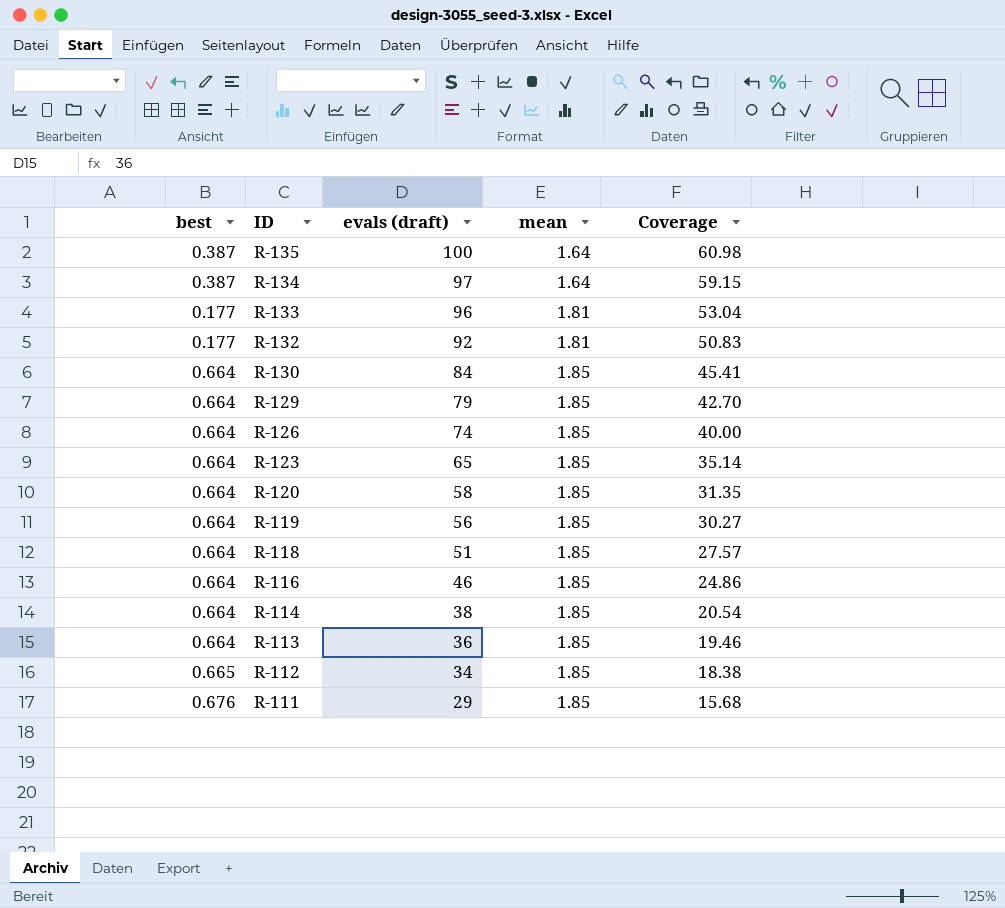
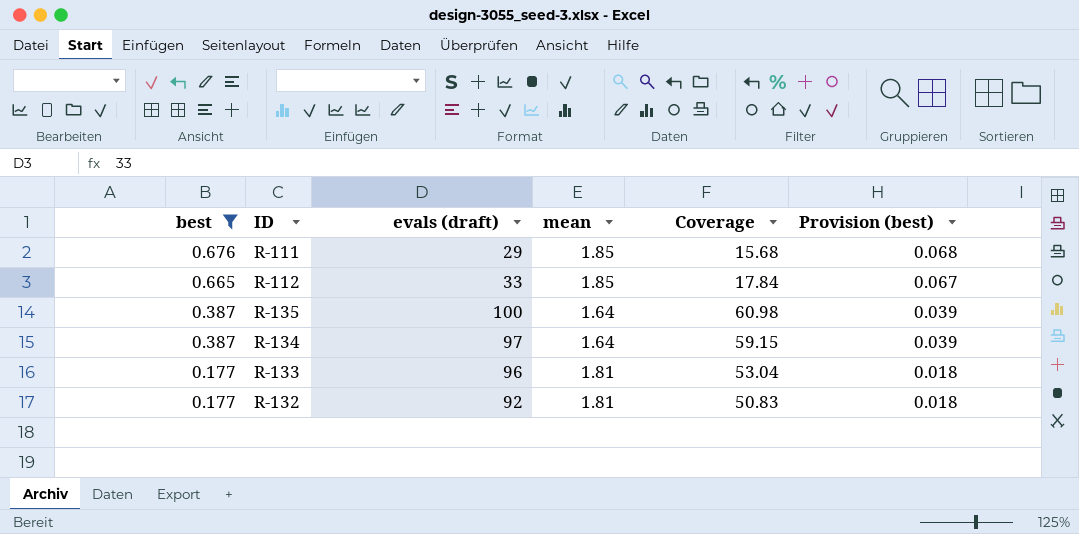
filter: none -> best != 0.664
row order: ID descending -> best descending
column Provision (best) | formula: none -> [best] * 0.1
R-112 | evals (draft): 34 -> 33
R-112 | Coverage: 18.38 -> 17.84

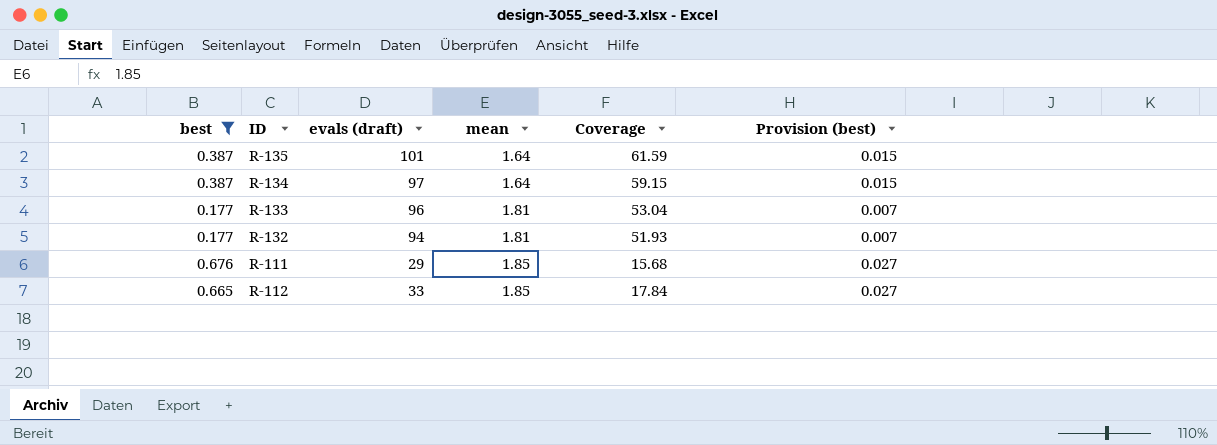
row order: best descending -> mean ascending
column Provision (best) | formula: [best] * 0.1 -> [best] * 0.04
R-135 | evals (draft): 100 -> 101
R-135 | Coverage: 60.98 -> 61.59
R-132 | evals (draft): 92 -> 94
R-132 | Coverage: 50.83 -> 51.93

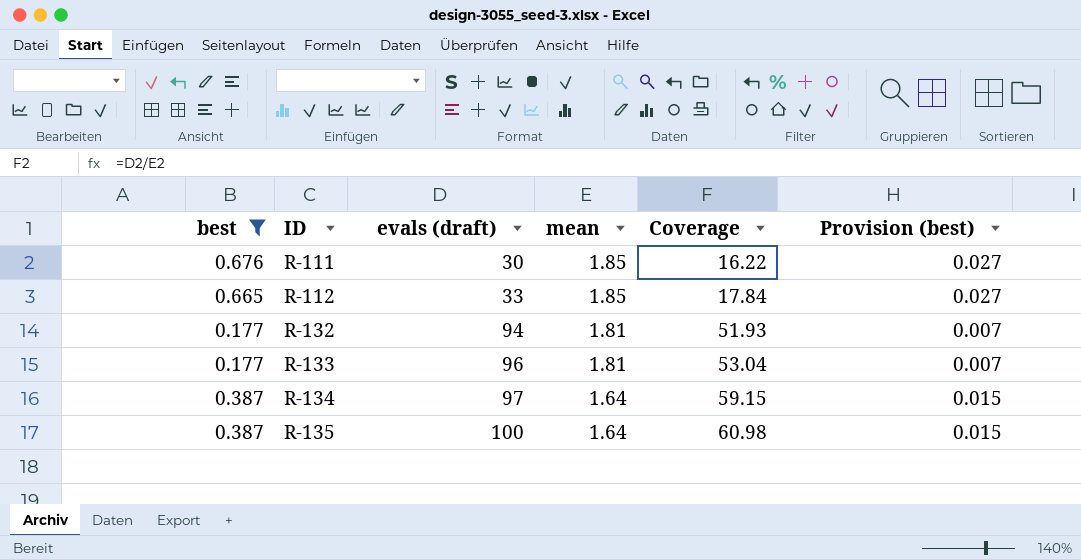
row order: mean ascending -> ID ascending
R-111 | evals (draft): 29 -> 30
R-111 | Coverage: 15.68 -> 16.22
R-135 | evals (draft): 101 -> 100
R-135 | Coverage: 61.59 -> 60.98

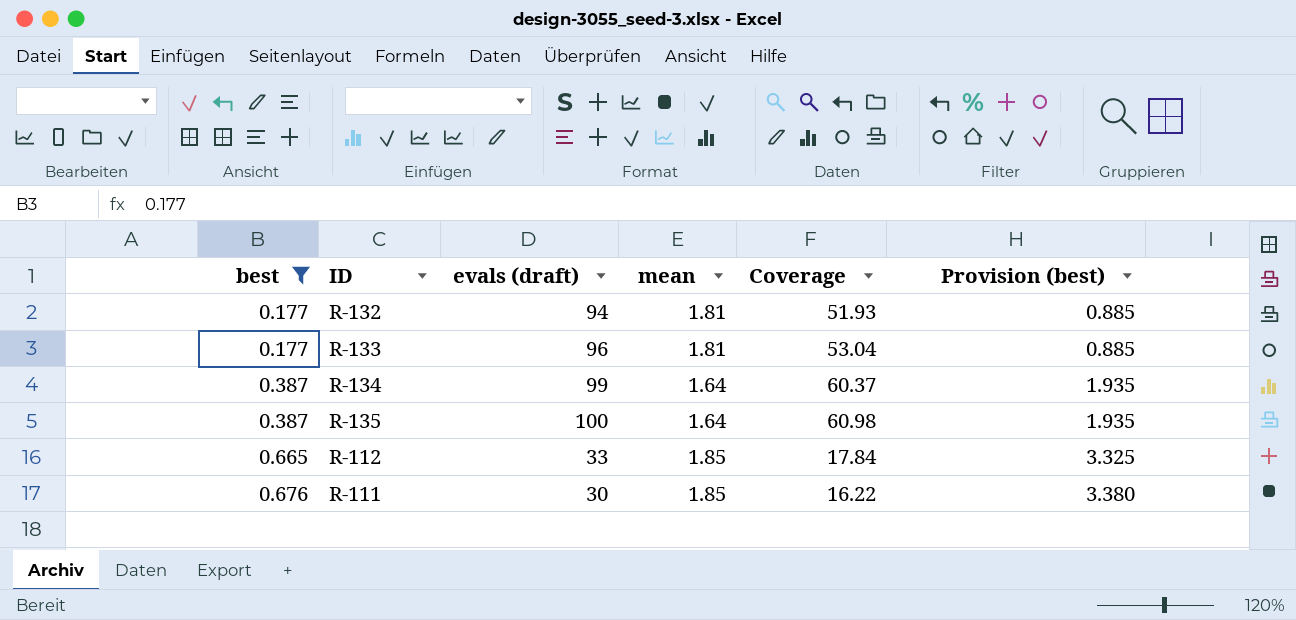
row order: ID ascending -> best ascending
column Provision (best) | formula: [best] * 0.04 -> [best] * 5
R-134 | evals (draft): 97 -> 99
R-134 | Coverage: 59.15 -> 60.37

